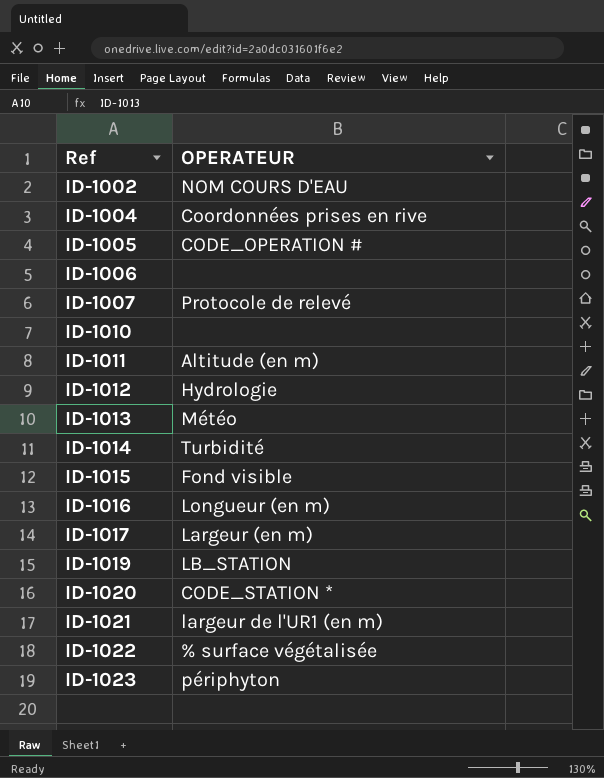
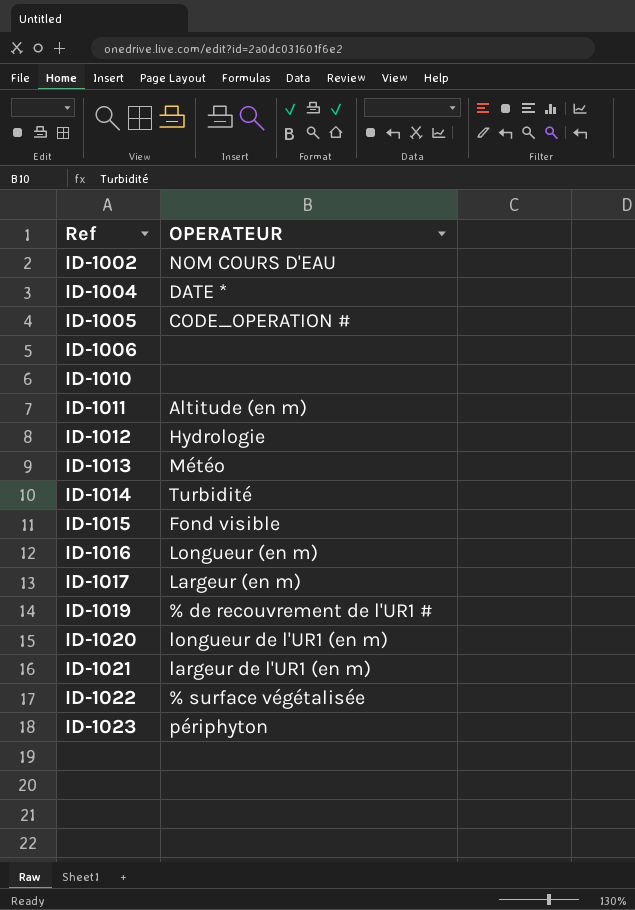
row ID-1007: Protocole de relevé -> none
ID-1004 | OPERATEUR: Coordonnées prises en rive -> DATE *
ID-1019 | OPERATEUR: LB_STATION -> % de recouvrement de l'UR1 #
ID-1020 | OPERATEUR: CODE_STATION * -> longueur de l'UR1 (en m)

